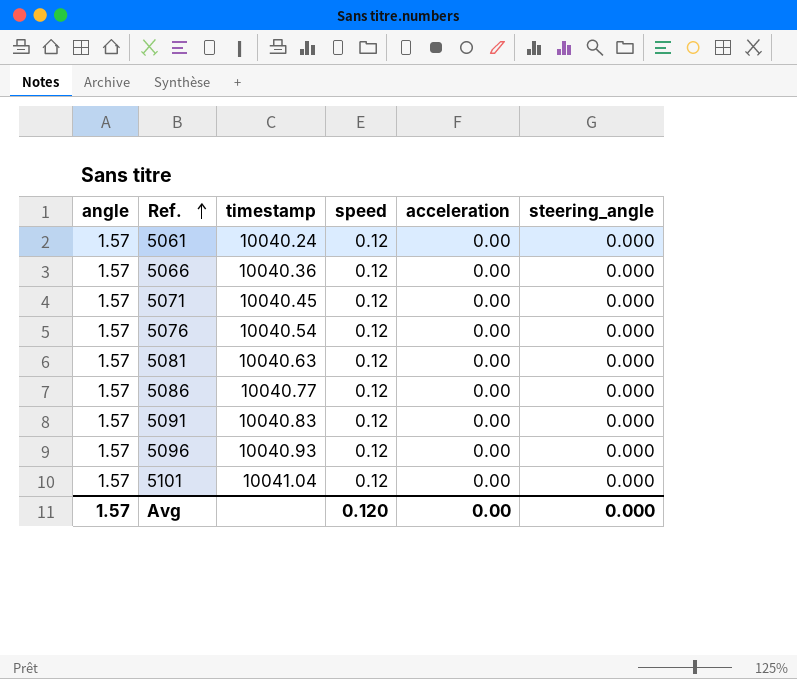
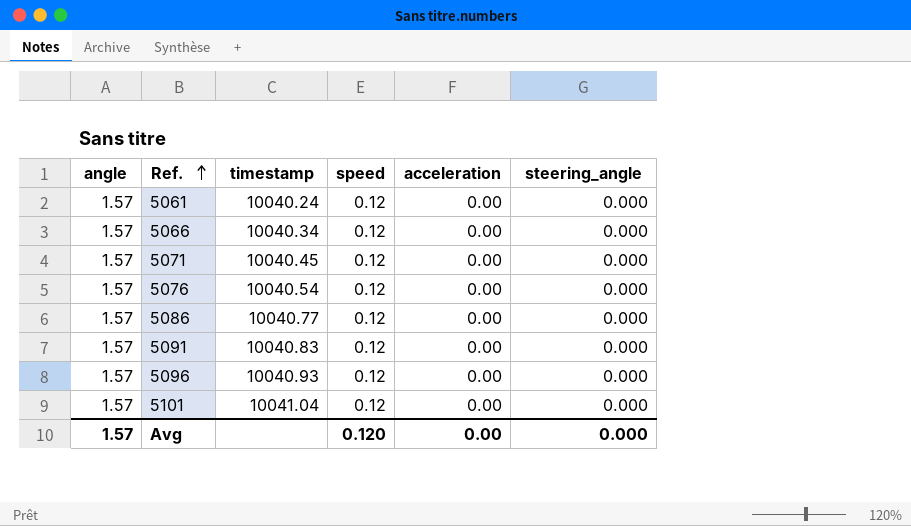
row 5081: 1.57 | 10040.63 | 0.12 | 0.00 | 0.000 -> none
5066 | timestamp: 10040.36 -> 10040.34

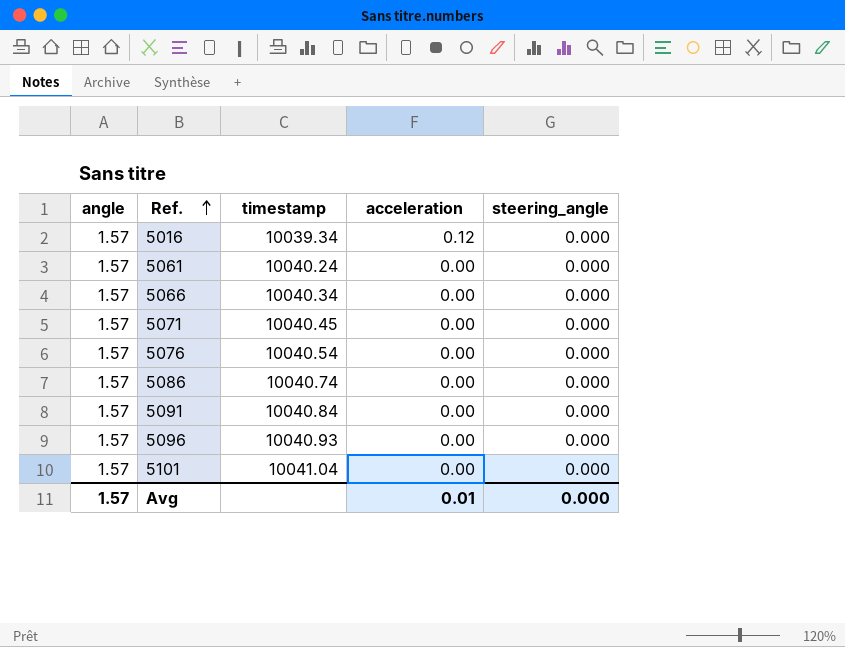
column speed | position: 4 -> none
row 5016: none -> 1.57 | 10039.34 | 0.12 | 0.000
5086 | timestamp: 10040.77 -> 10040.74
5091 | timestamp: 10040.83 -> 10040.84
Avg | acceleration: 0.00 -> 0.01

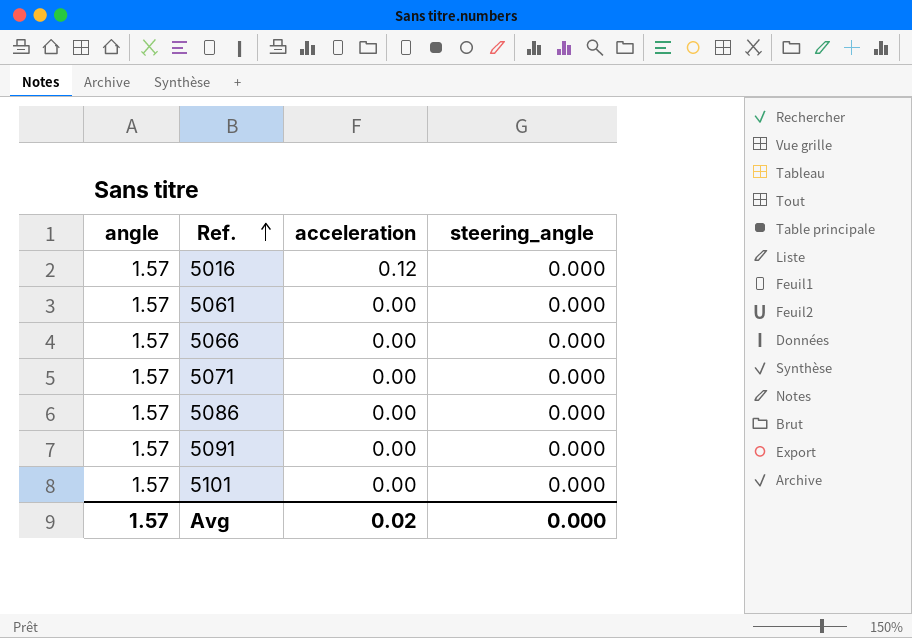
column timestamp | position: 3 -> none
row 5076: 1.57 | 10040.54 | 0.00 | 0.000 -> none
row 5096: 1.57 | 10040.93 | 0.00 | 0.000 -> none
Avg | acceleration: 0.01 -> 0.02

